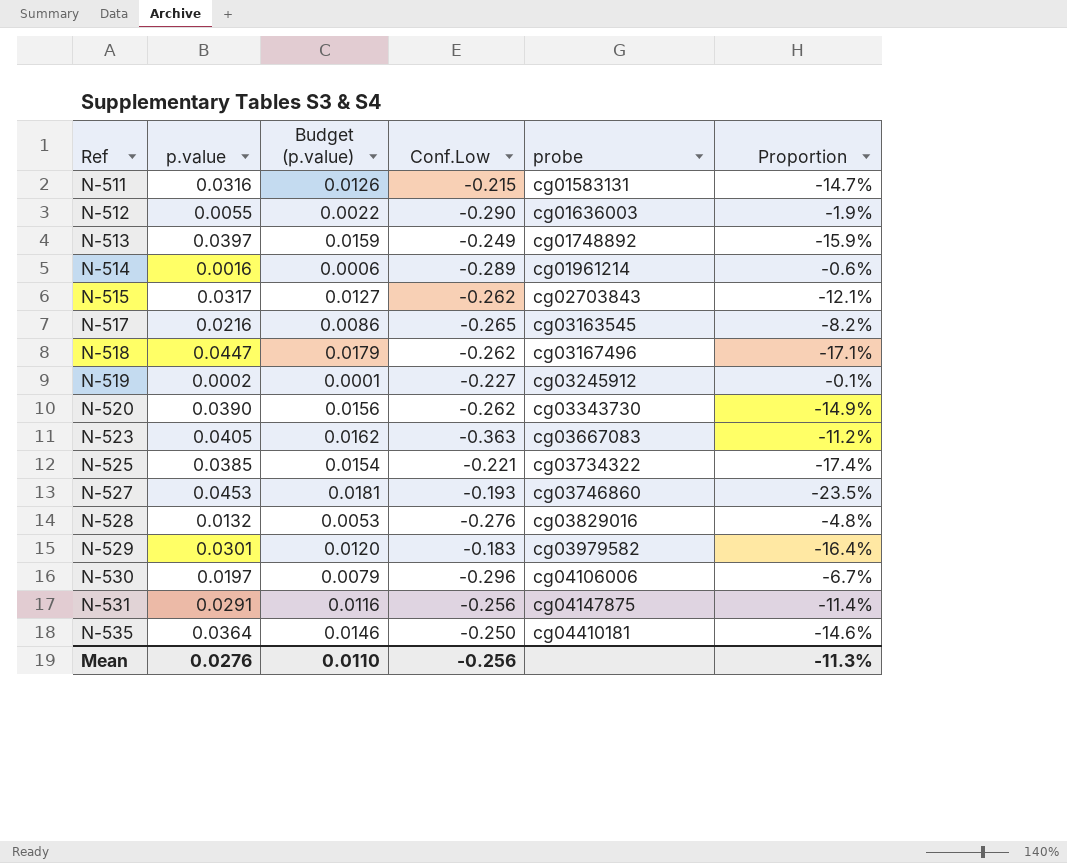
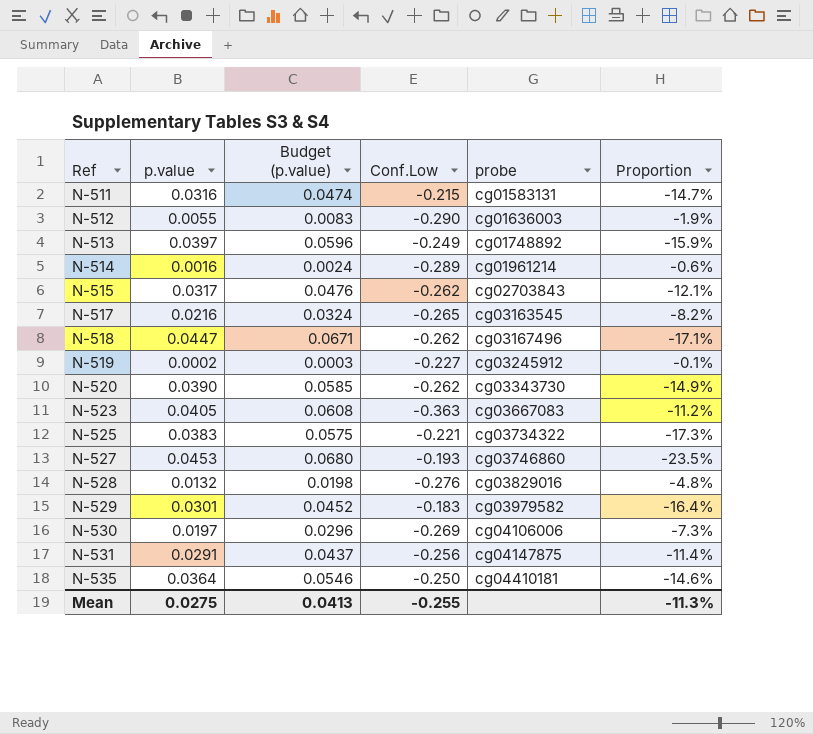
column Budget (p.value) | formula: [p.value] * 0.4 -> [p.value] * 1.5
N-525 | p.value: 0.0385 -> 0.0383
N-525 | Proportion: -17.4% -> -17.3%
N-530 | Conf.Low: -0.296 -> -0.269
N-530 | Proportion: -6.7% -> -7.3%
Mean | p.value: 0.0276 -> 0.0275
Mean | Budget (p.value): 0.0110 -> 0.0413
Mean | Conf.Low: -0.256 -> -0.255

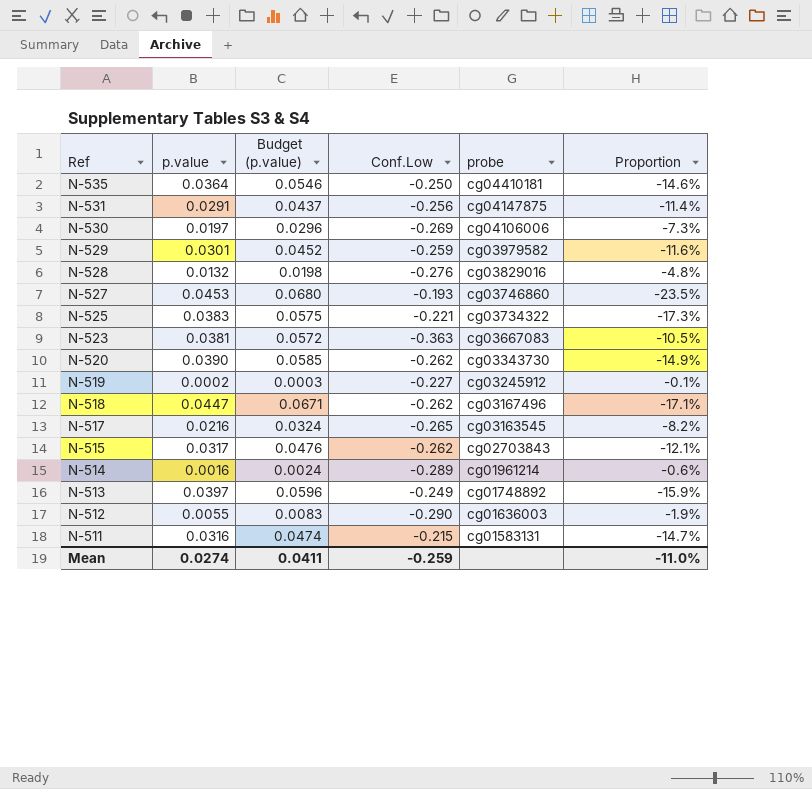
row order: Ref ascending -> Ref descending
N-529 | Conf.Low: -0.183 -> -0.259
N-529 | Proportion: -16.4% -> -11.6%
N-523 | p.value: 0.0405 -> 0.0381
N-523 | Budget (p.value): 0.0608 -> 0.0572
N-523 | Proportion: -11.2% -> -10.5%
Mean | p.value: 0.0275 -> 0.0274
Mean | Budget (p.value): 0.0413 -> 0.0411
Mean | Conf.Low: -0.255 -> -0.259
Mean | Proportion: -11.3% -> -11.0%

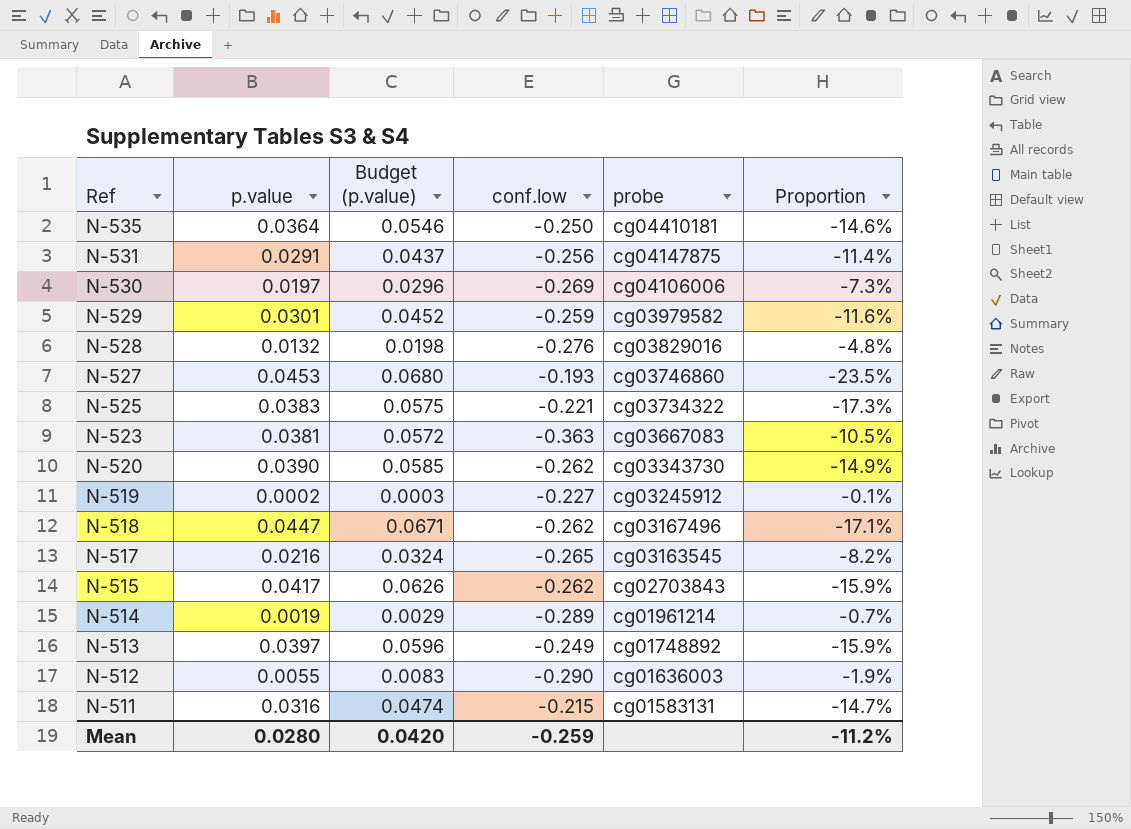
column name: Conf.Low -> conf.low
N-515 | p.value: 0.0317 -> 0.0417
N-515 | Budget (p.value): 0.0476 -> 0.0626
N-515 | Proportion: -12.1% -> -15.9%
N-514 | p.value: 0.0016 -> 0.0019
N-514 | Budget (p.value): 0.0024 -> 0.0029
N-514 | Proportion: -0.6% -> -0.7%
Mean | p.value: 0.0274 -> 0.0280
Mean | Budget (p.value): 0.0411 -> 0.0420
Mean | Proportion: -11.0% -> -11.2%

